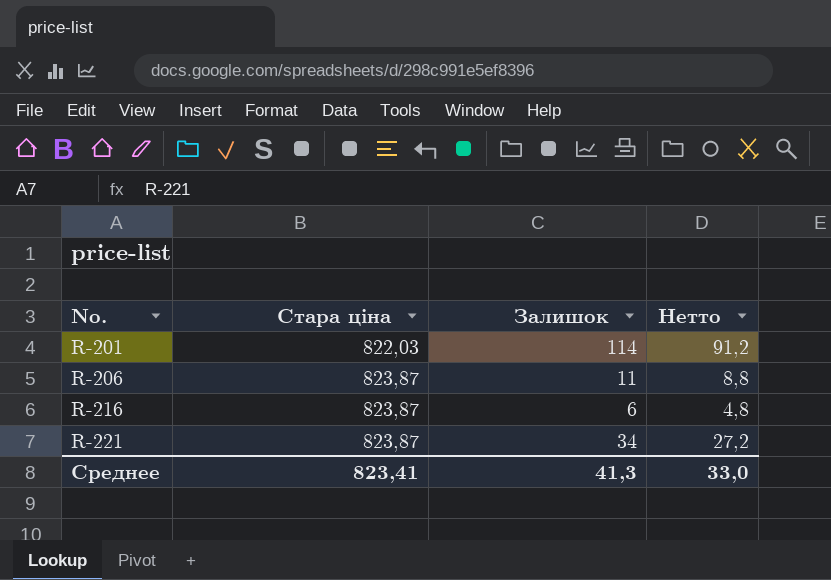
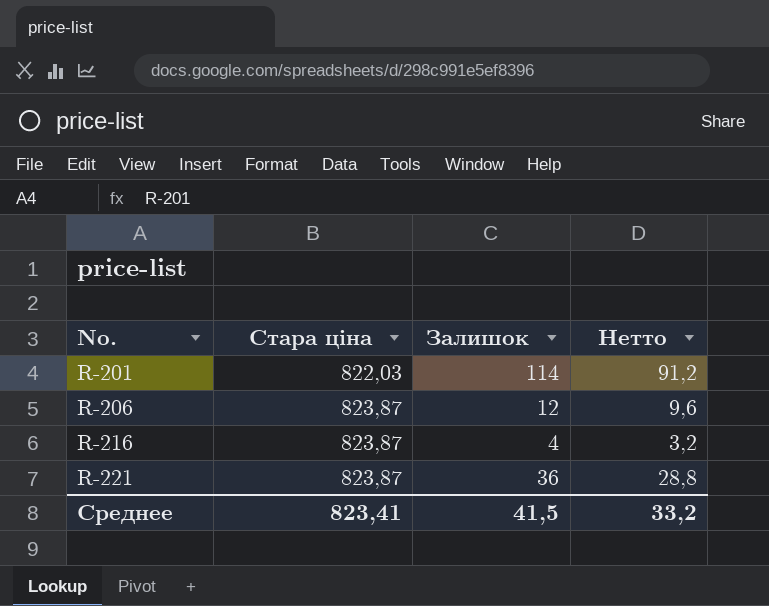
R-206 | Залишок: 11 -> 12
R-206 | Нетто: 8,8 -> 9,6
R-216 | Залишок: 6 -> 4
R-216 | Нетто: 4,8 -> 3,2
R-221 | Залишок: 34 -> 36
R-221 | Нетто: 27,2 -> 28,8
Среднее | Залишок: 41,3 -> 41,5
Среднее | Нетто: 33,0 -> 33,2

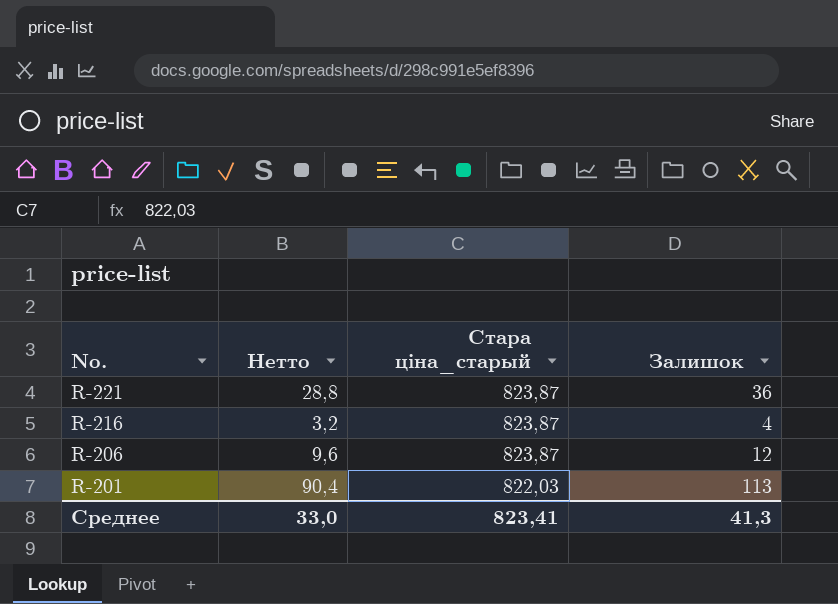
row order: No. ascending -> No. descending
column Нетто | position: 4 -> 2
column name: Стара ціна -> Стара ціна_старый
R-201 | Нетто: 91,2 -> 90,4
R-201 | Залишок: 114 -> 113
Среднее | Нетто: 33,2 -> 33,0
Среднее | Залишок: 41,5 -> 41,3

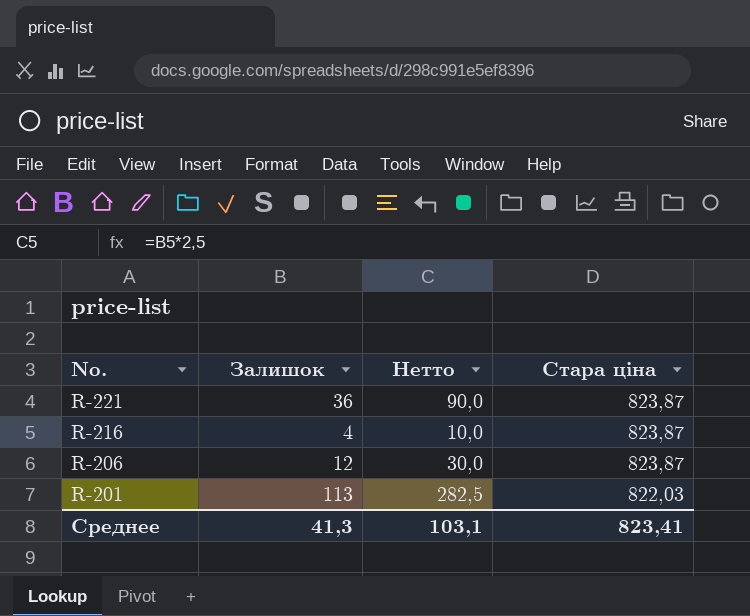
column Залишок | position: 4 -> 2
column Нетто | formula: [Залишок] * 0,8 -> [Залишок] * 2,5
column name: Стара ціна_старый -> Стара ціна
Среднее | Нетто: 33,0 -> 103,1

